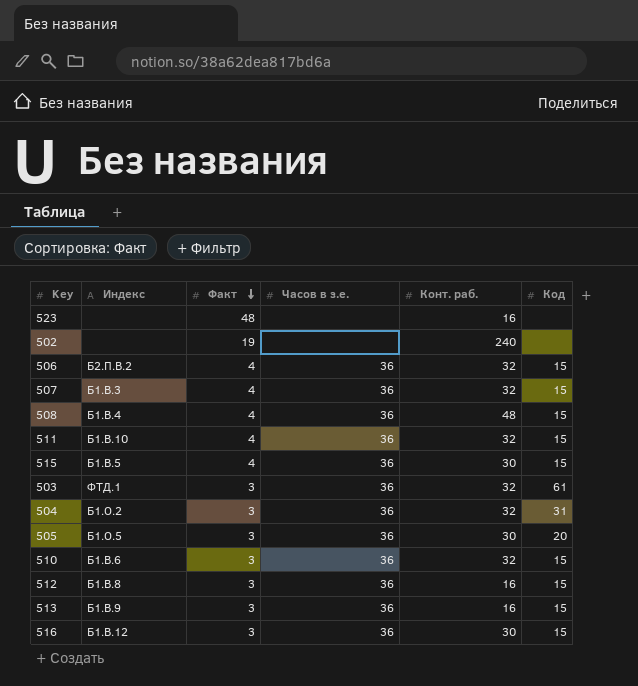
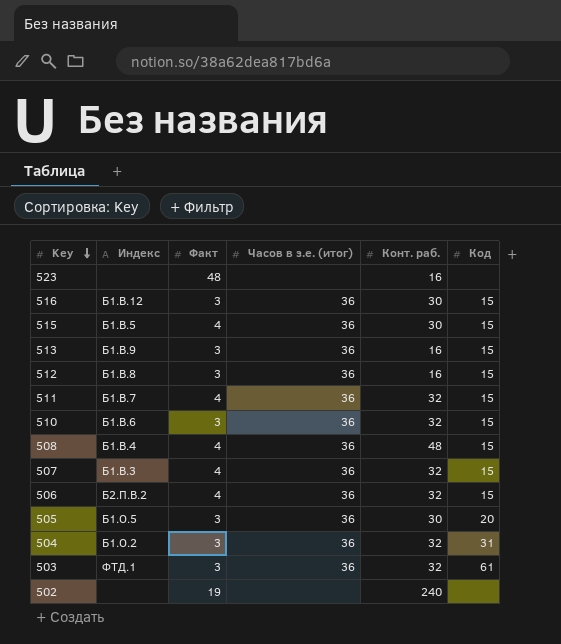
row order: Факт descending -> Key descending
column name: Часов в з.е. -> Часов в з.е. (итог)
511 | Индекс: Б1.В.10 -> Б1.В.7

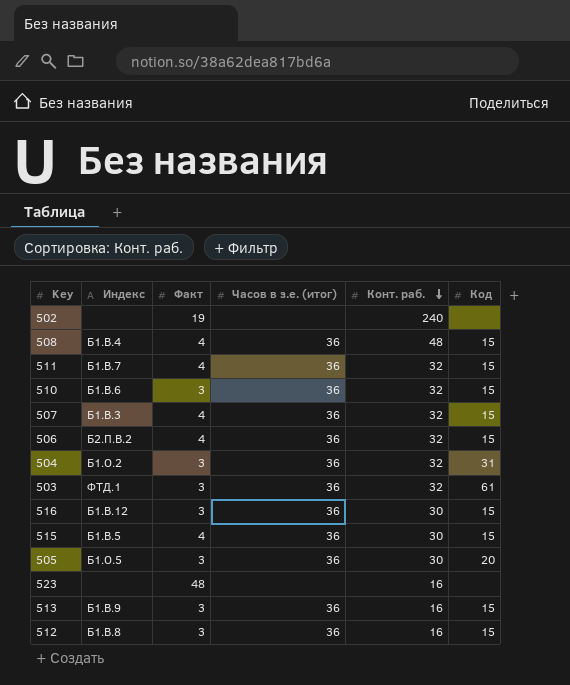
row order: Key descending -> Конт. раб. descending

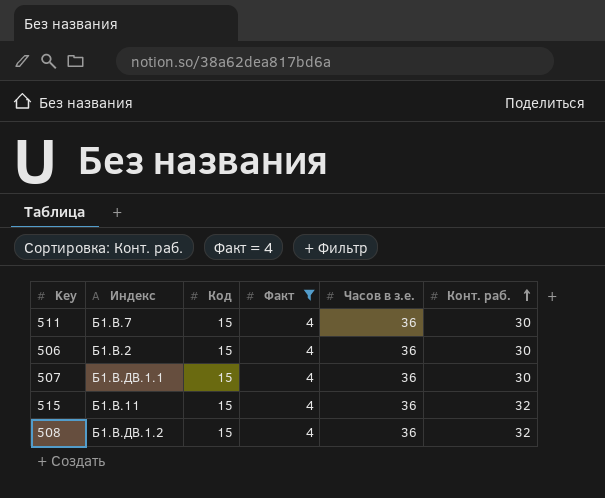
filter: none -> Факт = 4
row order: Конт. раб. descending -> Конт. раб. ascending
column Код | position: 6 -> 3
column name: Часов в з.е. (итог) -> Часов в з.е.
511 | Конт. раб.: 32 -> 30
506 | Индекс: Б2.П.В.2 -> Б1.В.2
506 | Конт. раб.: 32 -> 30
507 | Индекс: Б1.В.3 -> Б1.В.ДВ.1.1
507 | Конт. раб.: 32 -> 30
515 | Индекс: Б1.В.5 -> Б1.В.11
515 | Конт. раб.: 30 -> 32
508 | Индекс: Б1.В.4 -> Б1.В.ДВ.1.2
508 | Конт. раб.: 48 -> 32

